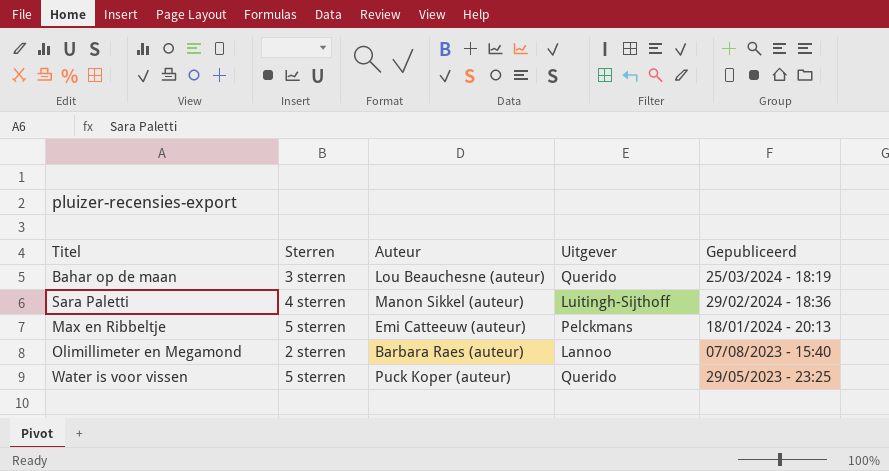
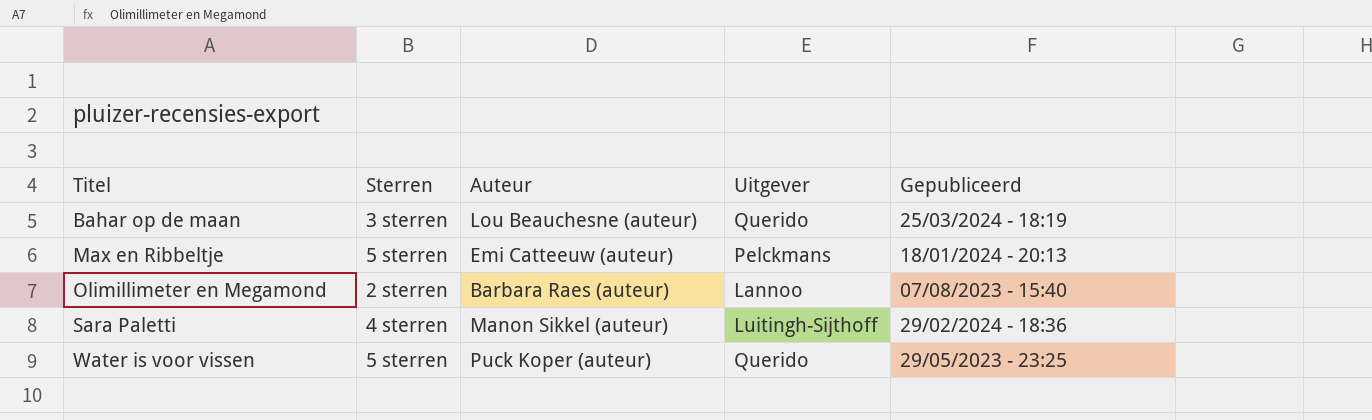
row order: Gepubliceerd descending -> Titel ascending

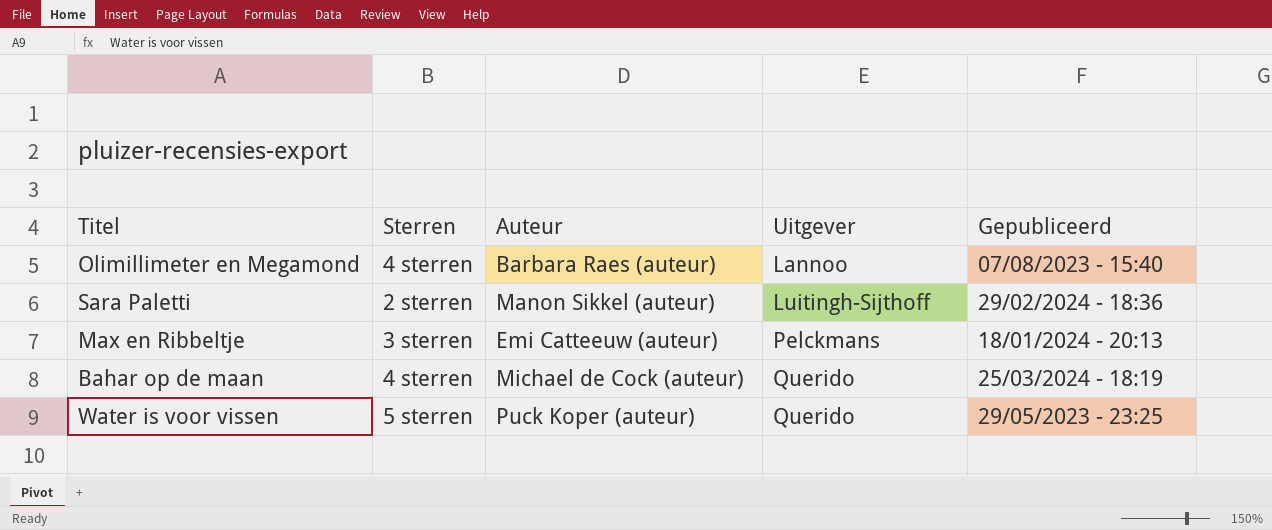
row order: Titel ascending -> Uitgever ascending
Olimillimeter en Megamond | Sterren: 2 sterren -> 4 sterren
Sara Paletti | Sterren: 4 sterren -> 2 sterren
Max en Ribbeltje | Sterren: 5 sterren -> 3 sterren
Bahar op de maan | Sterren: 3 sterren -> 4 sterren
Bahar op de maan | Auteur: Lou Beauchesne (auteur) -> Michael de Cock (auteur)

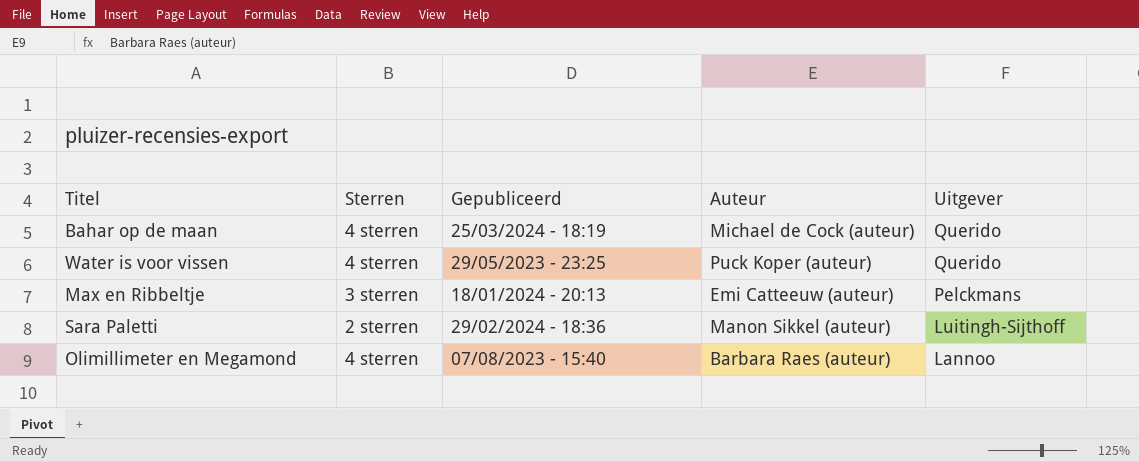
row order: Uitgever ascending -> Uitgever descending
column Gepubliceerd | position: 5 -> 3
Water is voor vissen | Sterren: 5 sterren -> 4 sterren

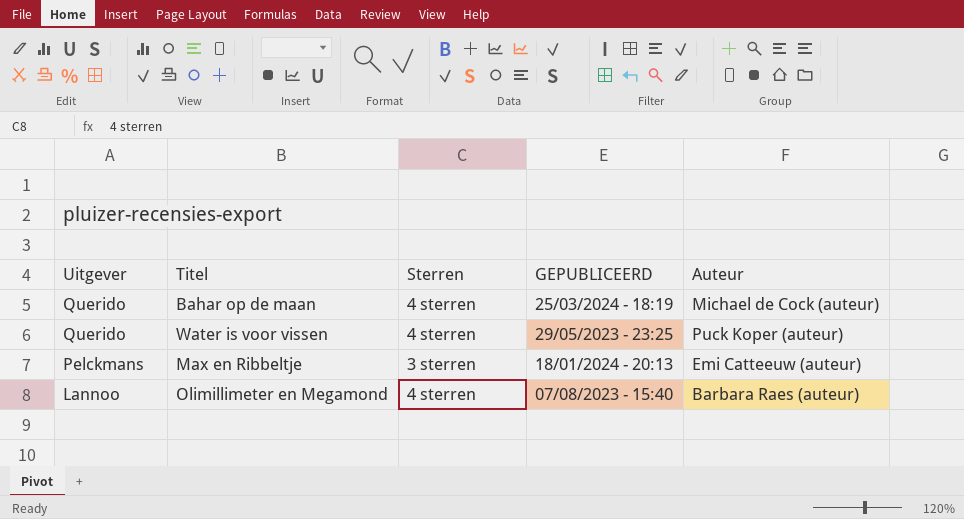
column Uitgever | position: 5 -> 1
column name: Gepubliceerd -> GEPUBLICEERD
row Sara Paletti: 2 sterren | 29/02/2024 - 18:36 | Manon Sikkel (auteur) | Luitingh-Sijthoff -> none

